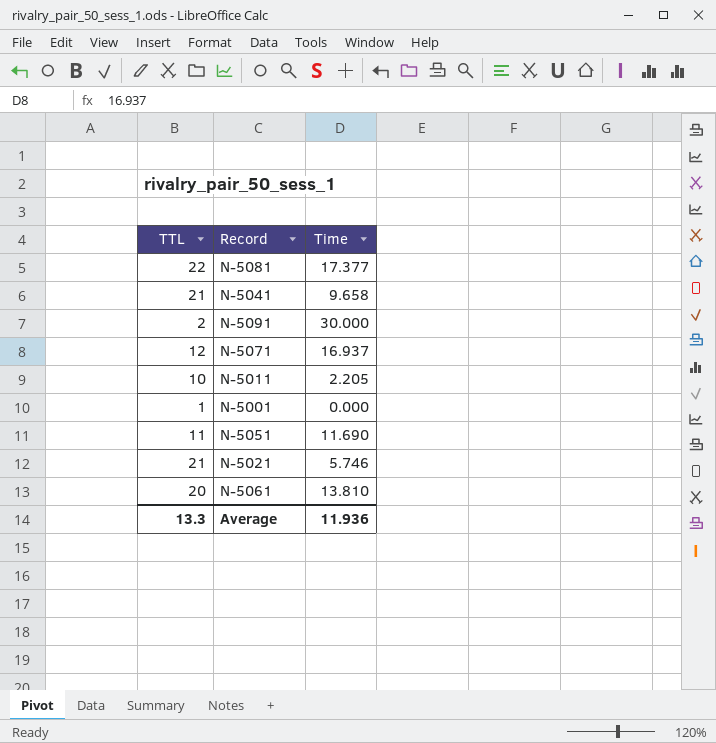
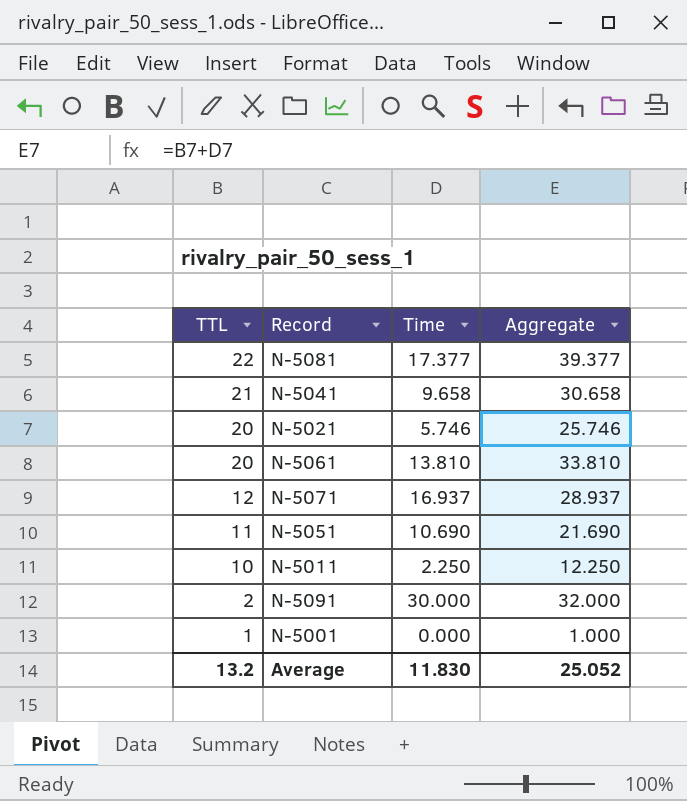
row order: none -> TTL descending
column Aggregate | formula: none -> [TTL] + [Time]
N-5021 | TTL: 21 -> 20
N-5051 | Time: 11.690 -> 10.690
N-5011 | Time: 2.205 -> 2.250
Average | TTL: 13.3 -> 13.2
Average | Time: 11.936 -> 11.830

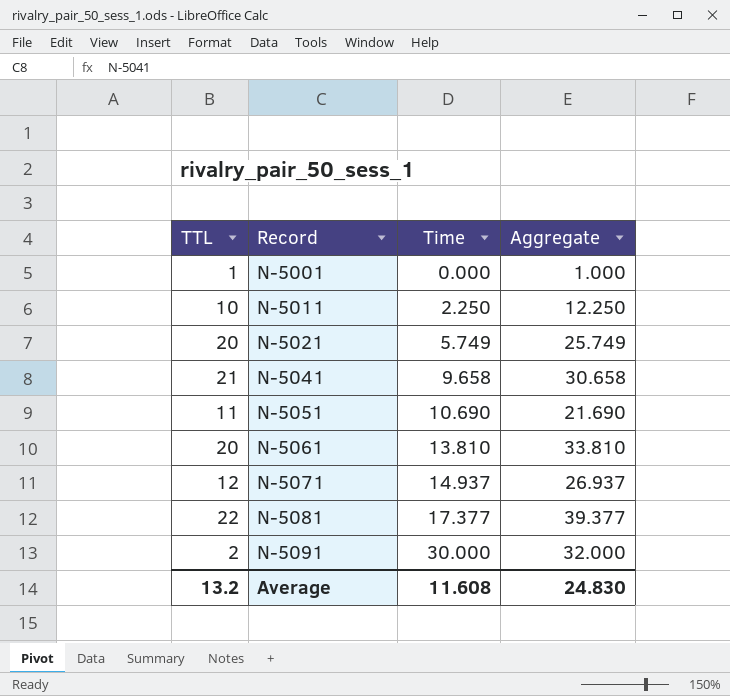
row order: TTL descending -> Record ascending
N-5021 | Time: 5.746 -> 5.749
N-5021 | Aggregate: 25.746 -> 25.749
N-5071 | Time: 16.937 -> 14.937
N-5071 | Aggregate: 28.937 -> 26.937
Average | Time: 11.830 -> 11.608
Average | Aggregate: 25.052 -> 24.830

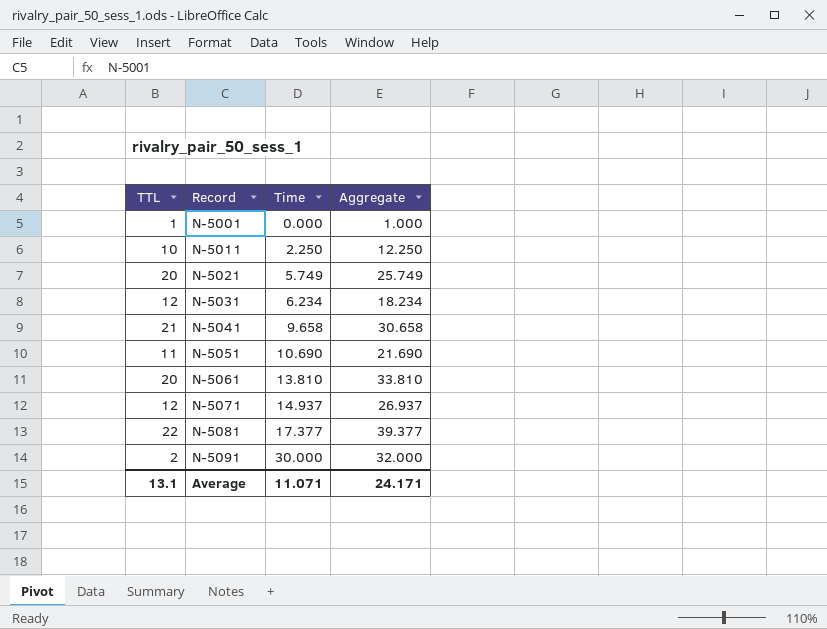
row N-5031: none -> 12 | 6.234 | 18.234
Average | TTL: 13.2 -> 13.1
Average | Time: 11.608 -> 11.071
Average | Aggregate: 24.830 -> 24.171

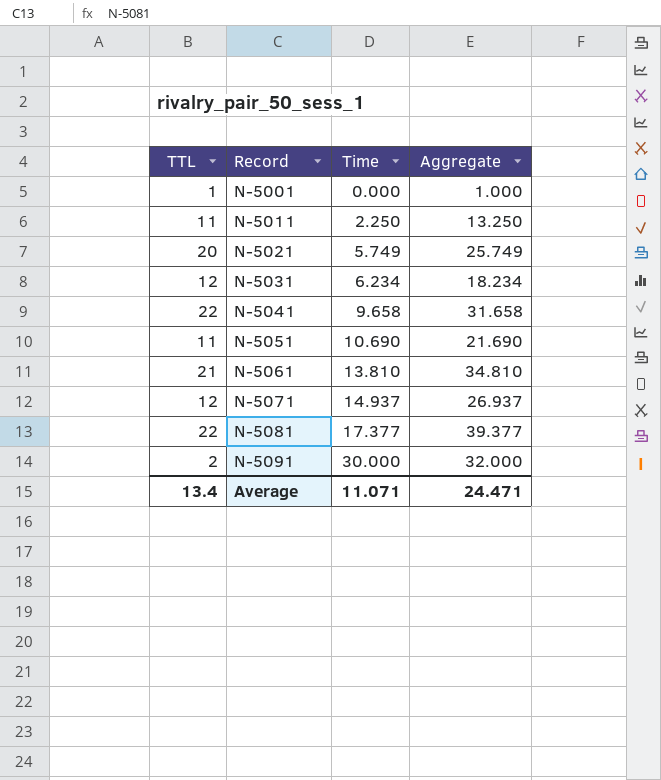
N-5011 | TTL: 10 -> 11
N-5011 | Aggregate: 12.250 -> 13.250
N-5041 | TTL: 21 -> 22
N-5041 | Aggregate: 30.658 -> 31.658
N-5061 | TTL: 20 -> 21
N-5061 | Aggregate: 33.810 -> 34.810
Average | TTL: 13.1 -> 13.4
Average | Aggregate: 24.171 -> 24.471

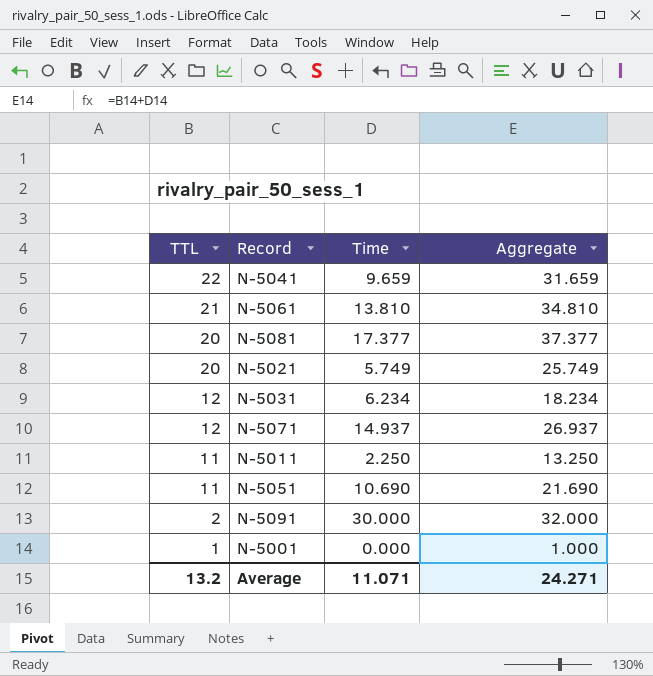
row order: Record ascending -> TTL descending
N-5041 | Time: 9.658 -> 9.659
N-5041 | Aggregate: 31.658 -> 31.659
N-5081 | TTL: 22 -> 20
N-5081 | Aggregate: 39.377 -> 37.377
Average | TTL: 13.4 -> 13.2
Average | Aggregate: 24.471 -> 24.271

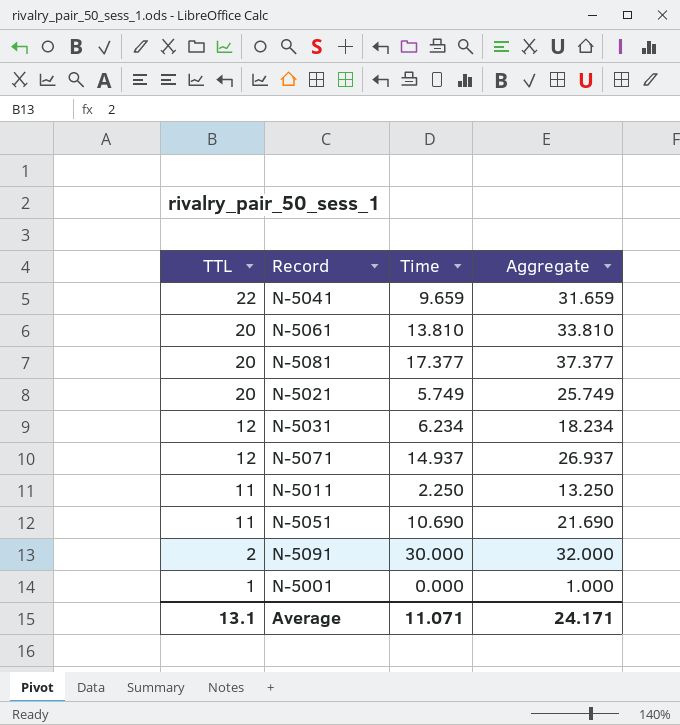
N-5061 | TTL: 21 -> 20
N-5061 | Aggregate: 34.810 -> 33.810
Average | TTL: 13.2 -> 13.1
Average | Aggregate: 24.271 -> 24.171

